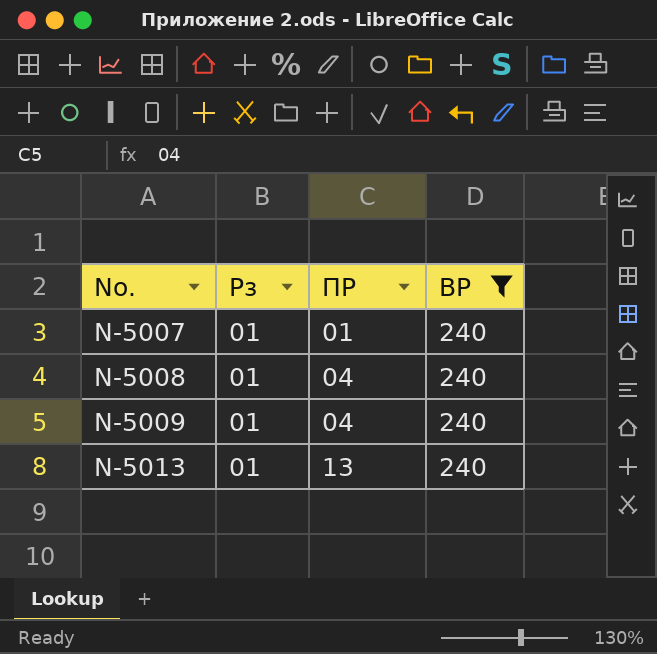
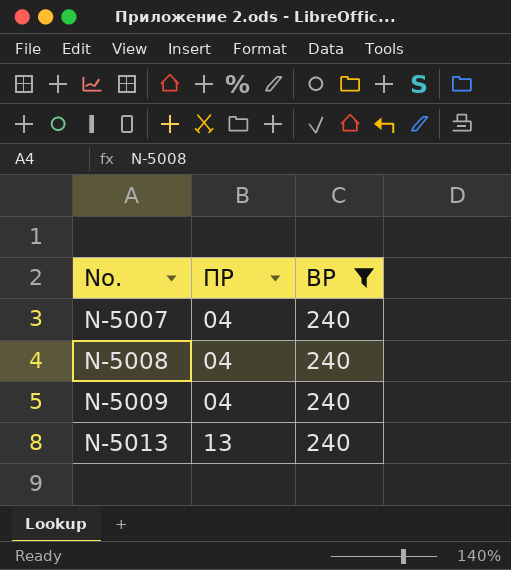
column Рз | position: 2 -> none
N-5007 | ПР: 01 -> 04

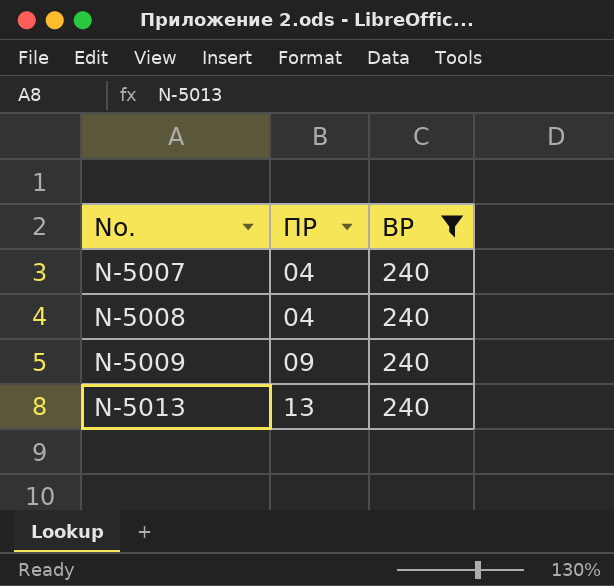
N-5009 | ПР: 04 -> 09

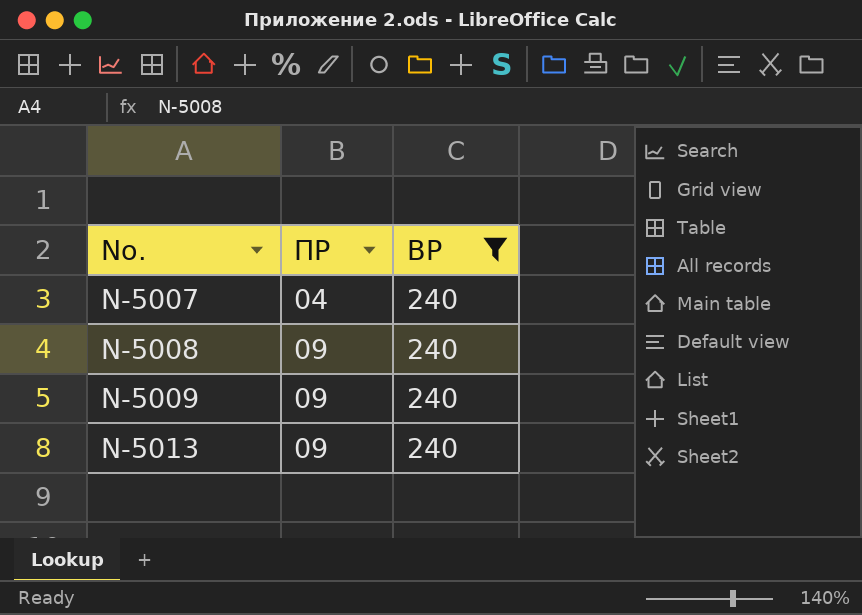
N-5008 | ПР: 04 -> 09
N-5013 | ПР: 13 -> 09

